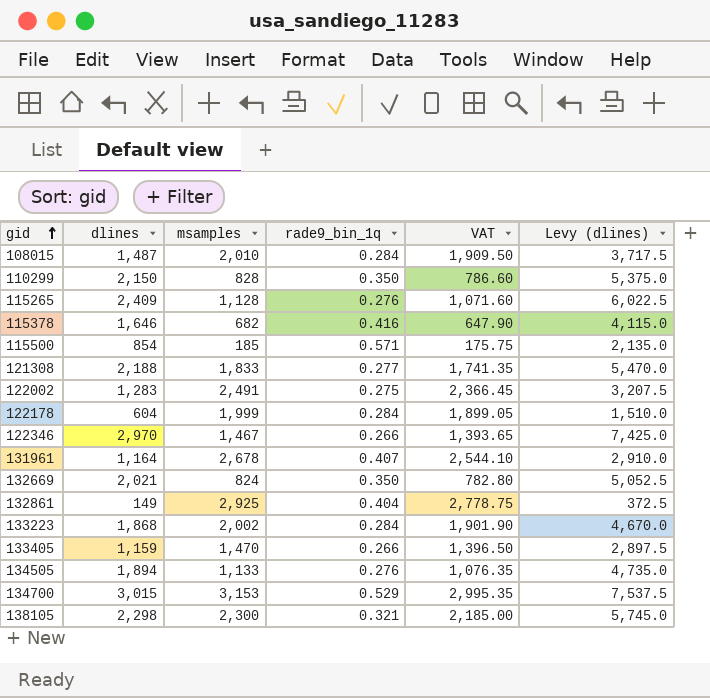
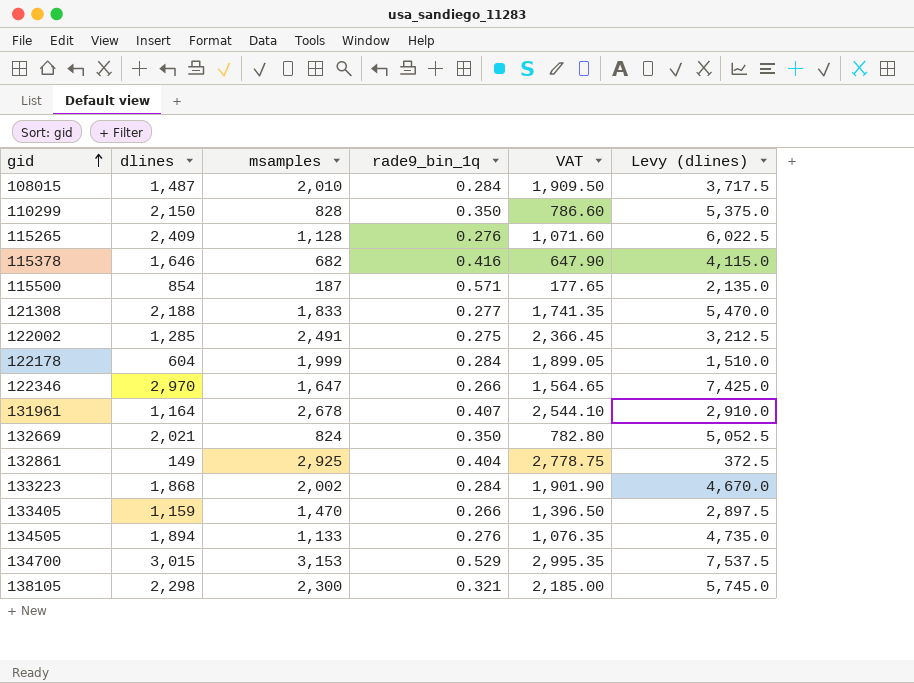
115500 | msamples: 185 -> 187
115500 | VAT: 175.75 -> 177.65
122002 | dlines: 1,283 -> 1,285
122002 | Levy (dlines): 3,207.5 -> 3,212.5
122346 | msamples: 1,467 -> 1,647
122346 | VAT: 1,393.65 -> 1,564.65

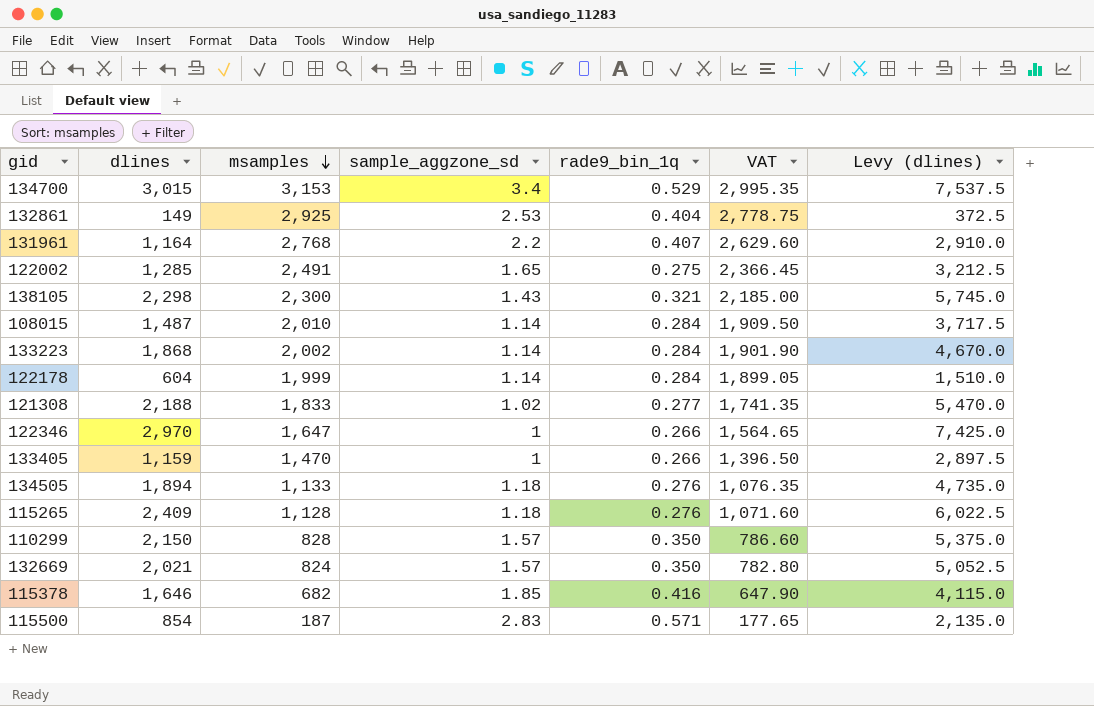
row order: gid ascending -> msamples descending
column sample_aggzone_sd | position: none -> 4
131961 | msamples: 2,678 -> 2,768
131961 | VAT: 2,544.10 -> 2,629.60

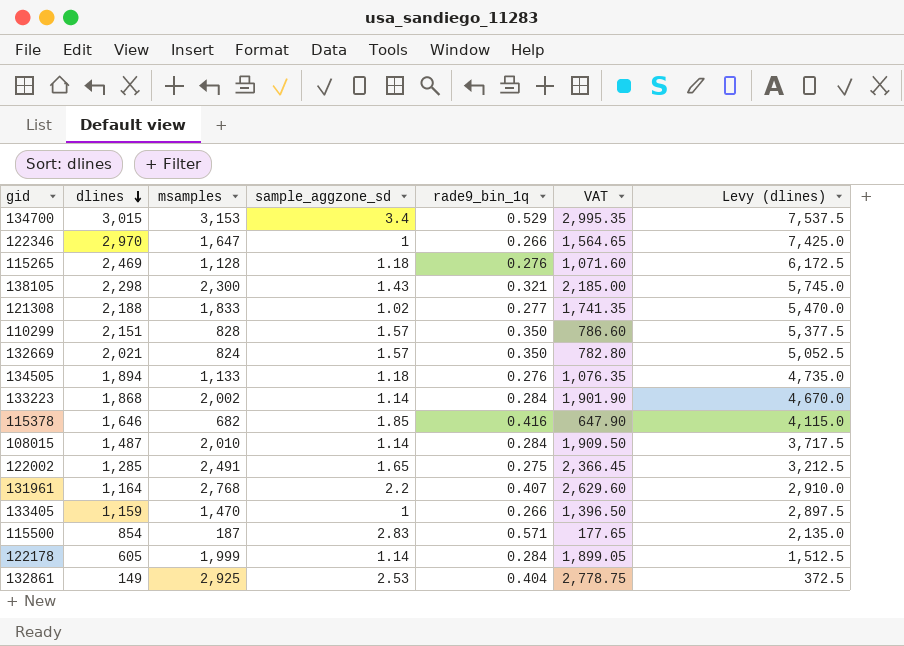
row order: msamples descending -> dlines descending
115265 | dlines: 2,409 -> 2,469
115265 | Levy (dlines): 6,022.5 -> 6,172.5
110299 | dlines: 2,150 -> 2,151
110299 | Levy (dlines): 5,375.0 -> 5,377.5
122178 | dlines: 604 -> 605
122178 | Levy (dlines): 1,510.0 -> 1,512.5

